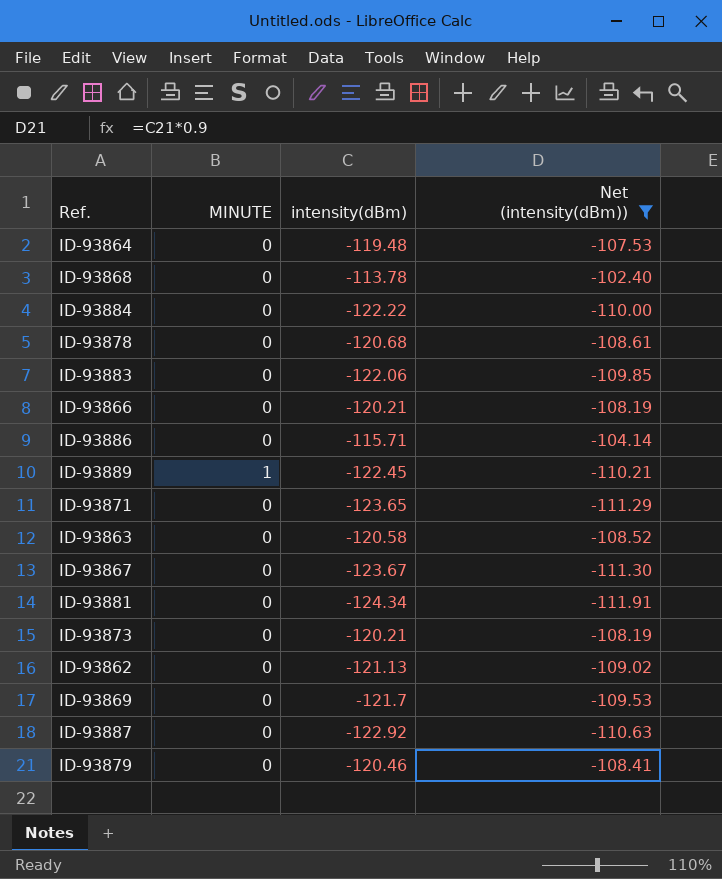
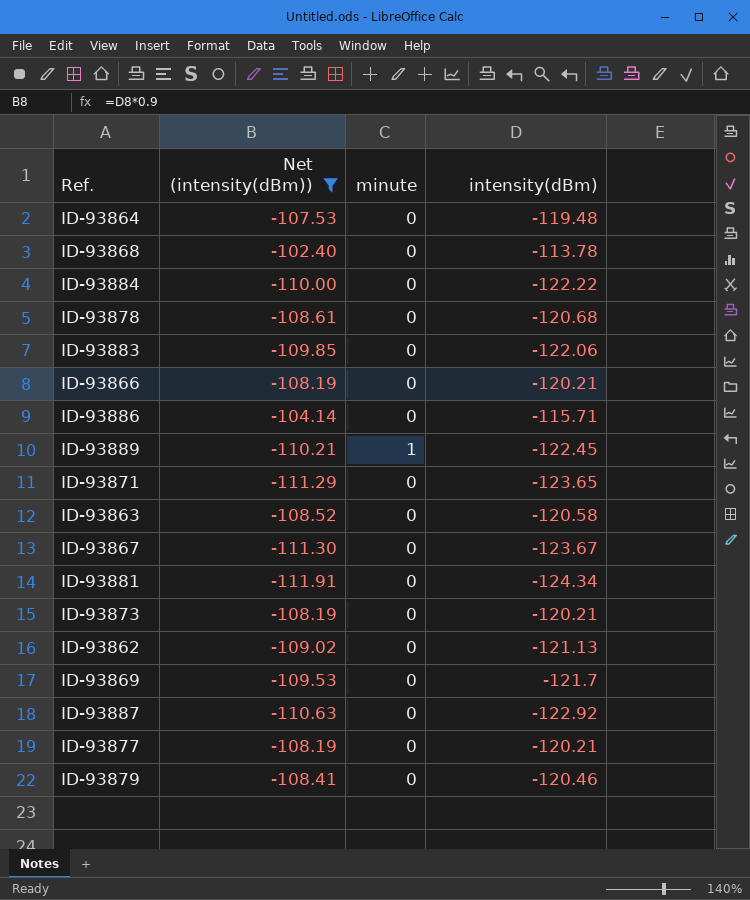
column Net (intensity(dBm)) | position: 4 -> 2
column name: MINUTE -> minute
row ID-93877: none -> -108.19 | 0 | -120.21

